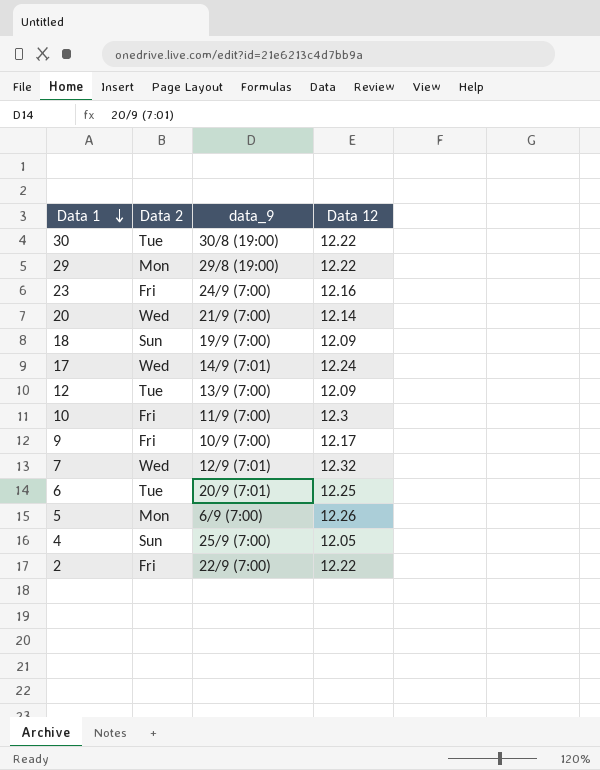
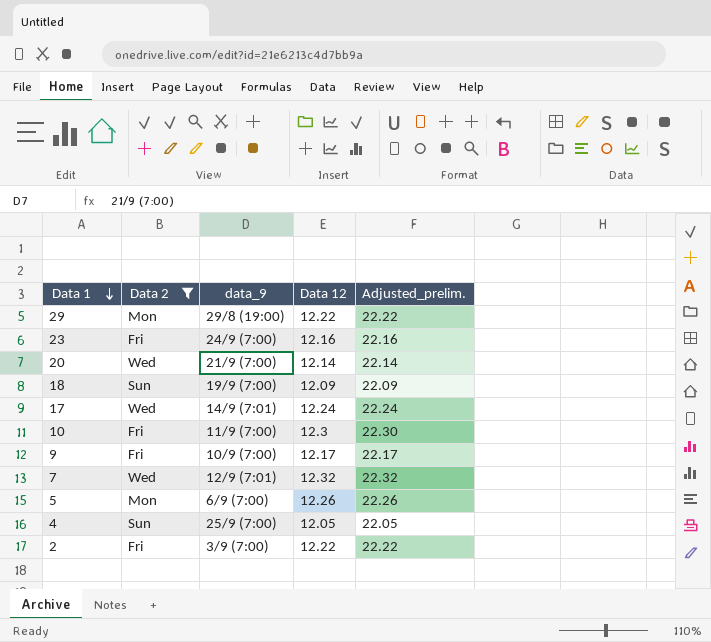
filter: none -> Data 2 != Tue
column Adjusted_prelim. | formula: none -> [Data 12] + 10
2 | data_9: 22/9 (7:00) -> 3/9 (7:00)

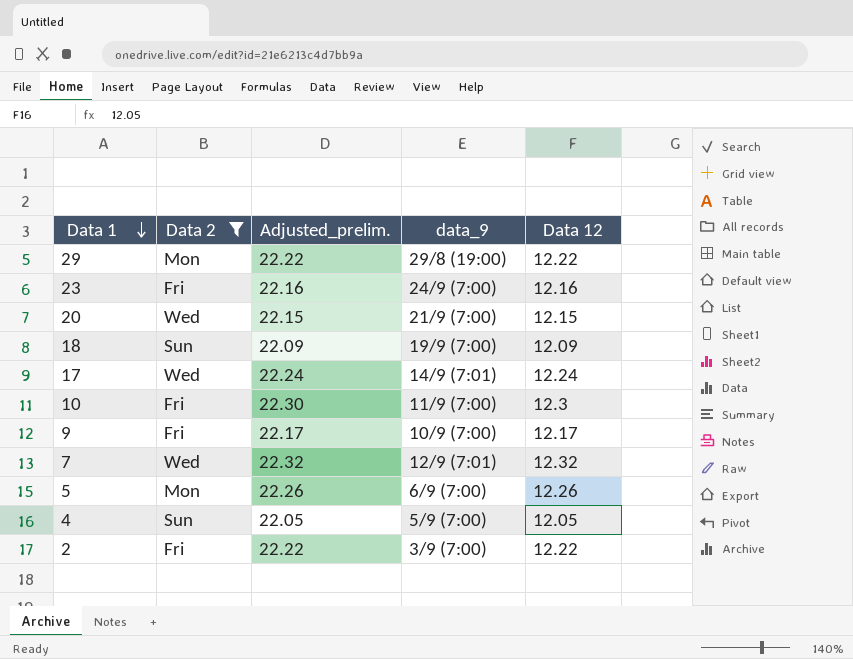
column Adjusted_prelim. | position: 5 -> 3
20 | Adjusted_prelim.: 22.14 -> 22.15
20 | Data 12: 12.14 -> 12.15
4 | data_9: 25/9 (7:00) -> 5/9 (7:00)

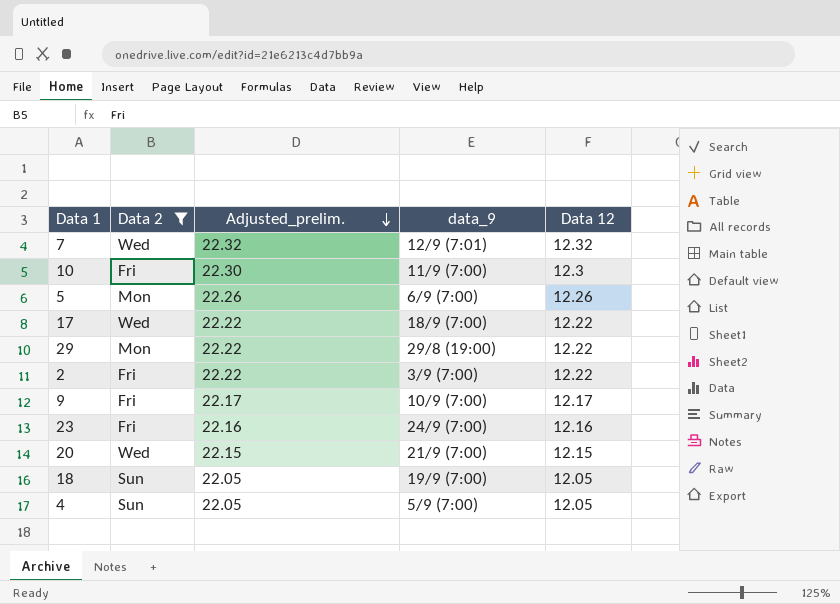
row order: Data 1 descending -> Adjusted_prelim. descending
17 | Adjusted_prelim.: 22.24 -> 22.22
17 | data_9: 14/9 (7:01) -> 18/9 (7:00)
17 | Data 12: 12.24 -> 12.22
18 | Adjusted_prelim.: 22.09 -> 22.05
18 | Data 12: 12.09 -> 12.05

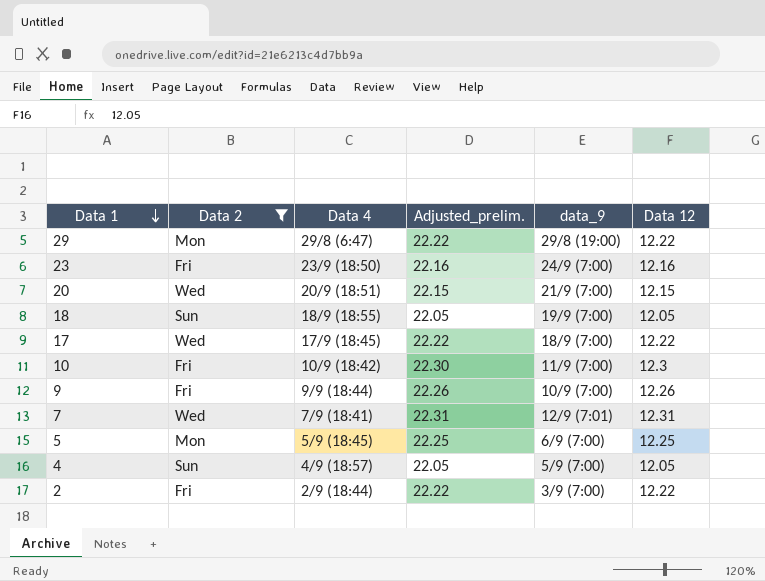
row order: Adjusted_prelim. descending -> Data 1 descending
column Data 4 | position: none -> 3
9 | Adjusted_prelim.: 22.17 -> 22.26
9 | Data 12: 12.17 -> 12.26
7 | Adjusted_prelim.: 22.32 -> 22.31
7 | Data 12: 12.32 -> 12.31
5 | Adjusted_prelim.: 22.26 -> 22.25
5 | Data 12: 12.26 -> 12.25

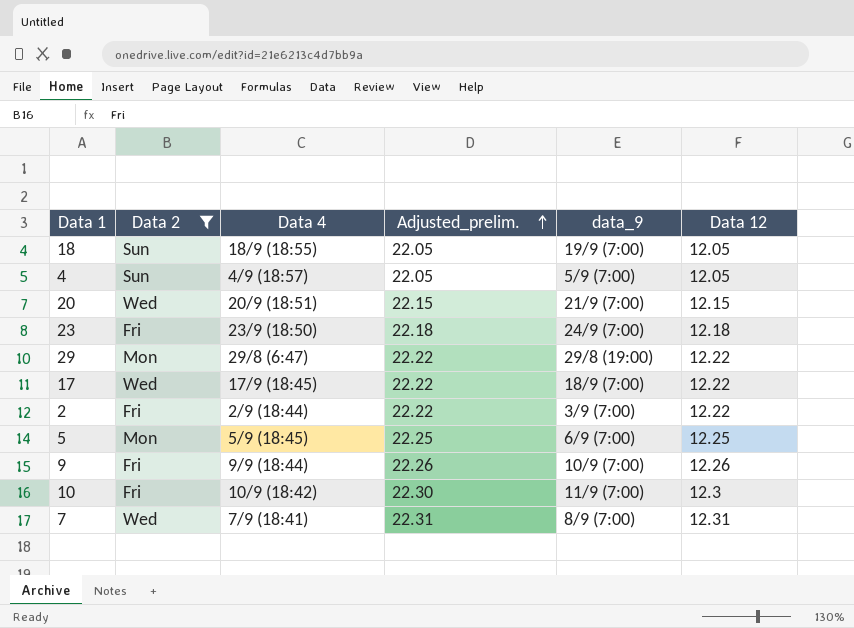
row order: Data 1 descending -> Adjusted_prelim. ascending
23 | Adjusted_prelim.: 22.16 -> 22.18
23 | Data 12: 12.16 -> 12.18
7 | data_9: 12/9 (7:01) -> 8/9 (7:00)

